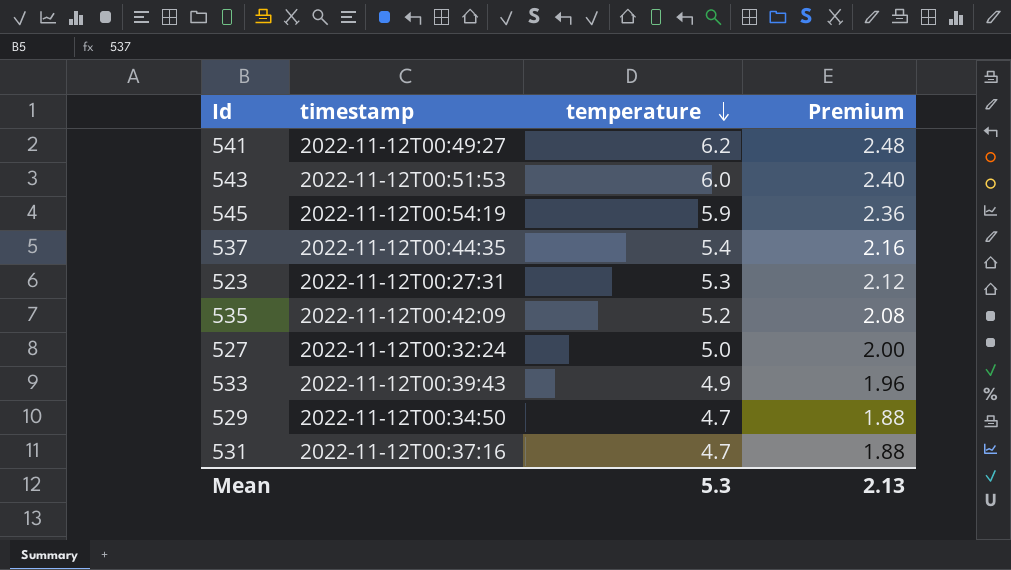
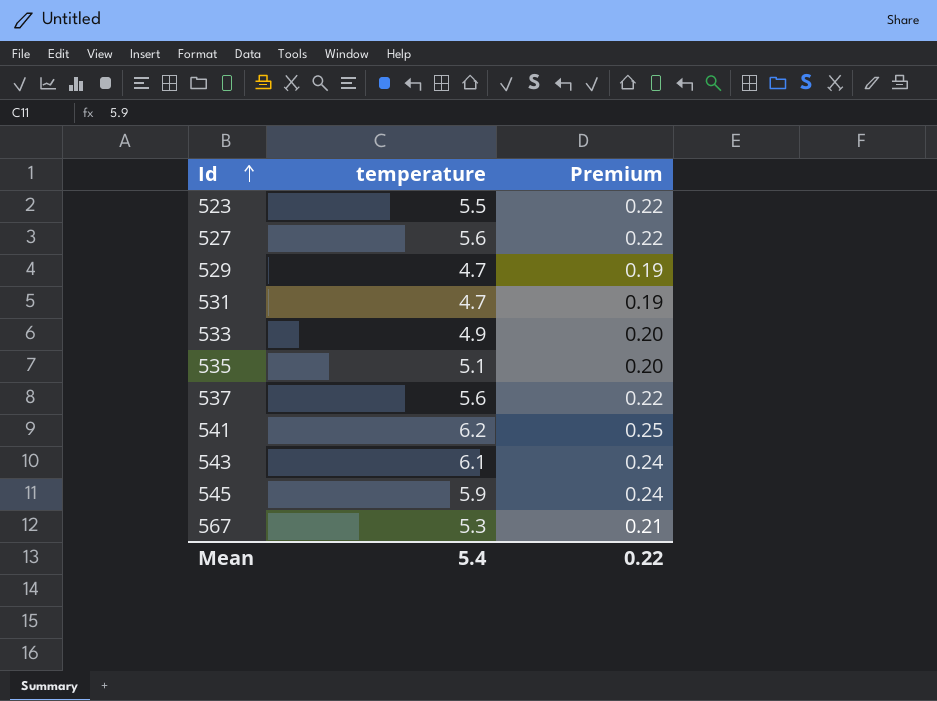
row order: temperature descending -> Id ascending
column timestamp | position: 2 -> none
column Premium | formula: [temperature] * 0.4 -> [temperature] * 0.04
523 | temperature: 5.3 -> 5.5
527 | temperature: 5.0 -> 5.6
535 | temperature: 5.2 -> 5.1
537 | temperature: 5.4 -> 5.6
543 | temperature: 6.0 -> 6.1
row 567: none -> 5.3 | 0.21
Mean | temperature: 5.3 -> 5.4
Mean | Premium: 2.13 -> 0.22

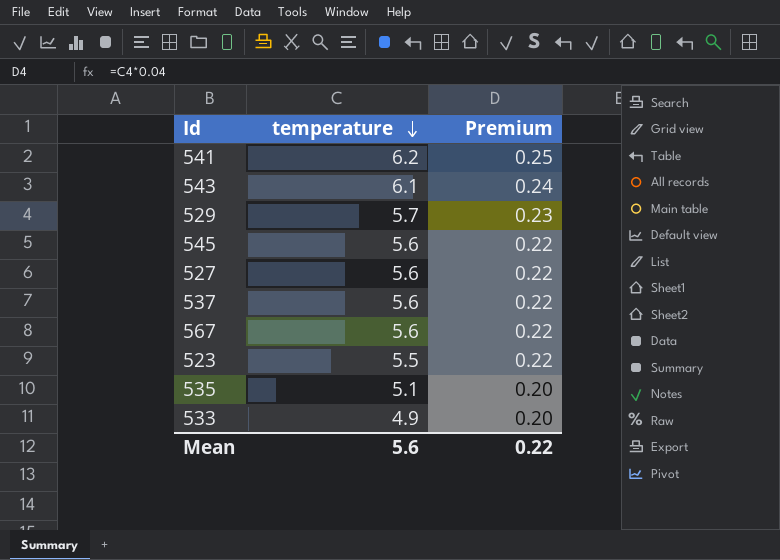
row order: Id ascending -> temperature descending
row 531: 4.7 | 0.19 -> none
529 | temperature: 4.7 -> 5.7
529 | Premium: 0.19 -> 0.23
545 | temperature: 5.9 -> 5.6
545 | Premium: 0.24 -> 0.22
567 | temperature: 5.3 -> 5.6
567 | Premium: 0.21 -> 0.22
Mean | temperature: 5.4 -> 5.6

